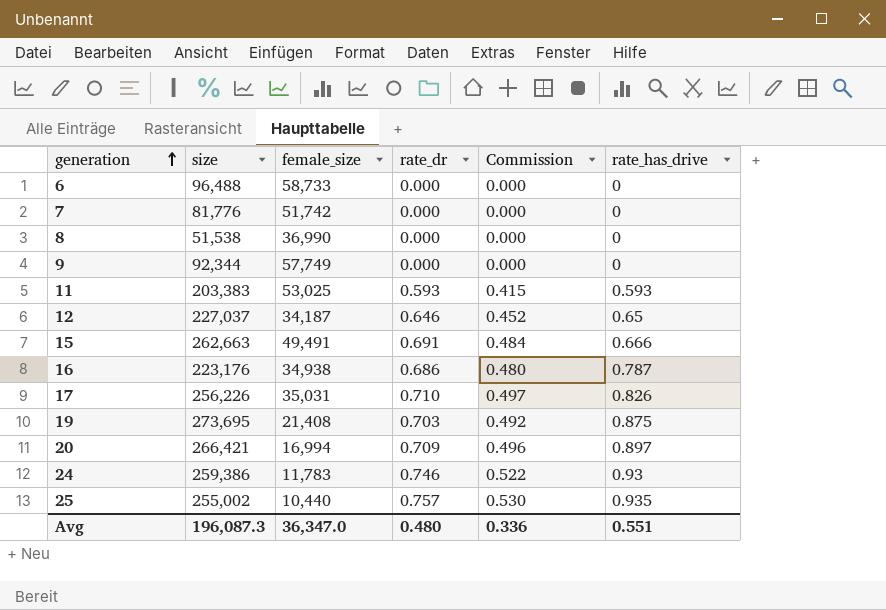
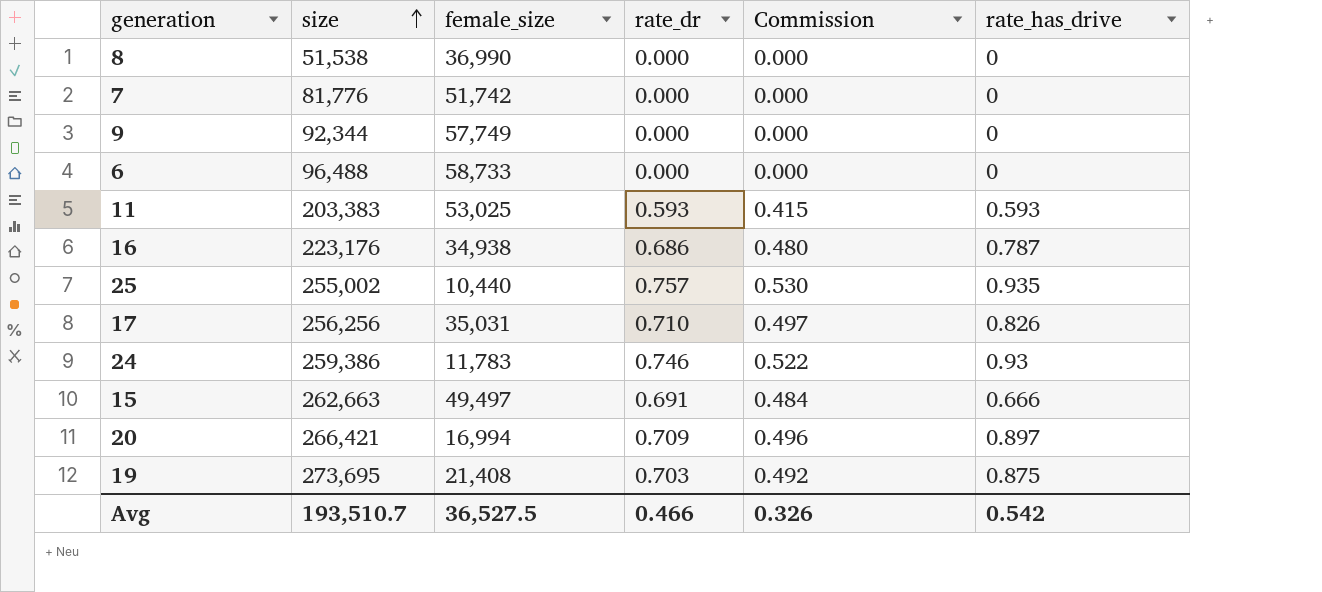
row order: generation ascending -> size ascending
row 12: 227,037 | 34,187 | 0.646 | 0.452 | 0.65 -> none
17 | size: 256,226 -> 256,256
15 | female_size: 49,491 -> 49,497
Avg | size: 196,087.3 -> 193,510.7
Avg | female_size: 36,347.0 -> 36,527.5
Avg | rate_dr: 0.480 -> 0.466
Avg | Commission: 0.336 -> 0.326
Avg | rate_has_drive: 0.551 -> 0.542

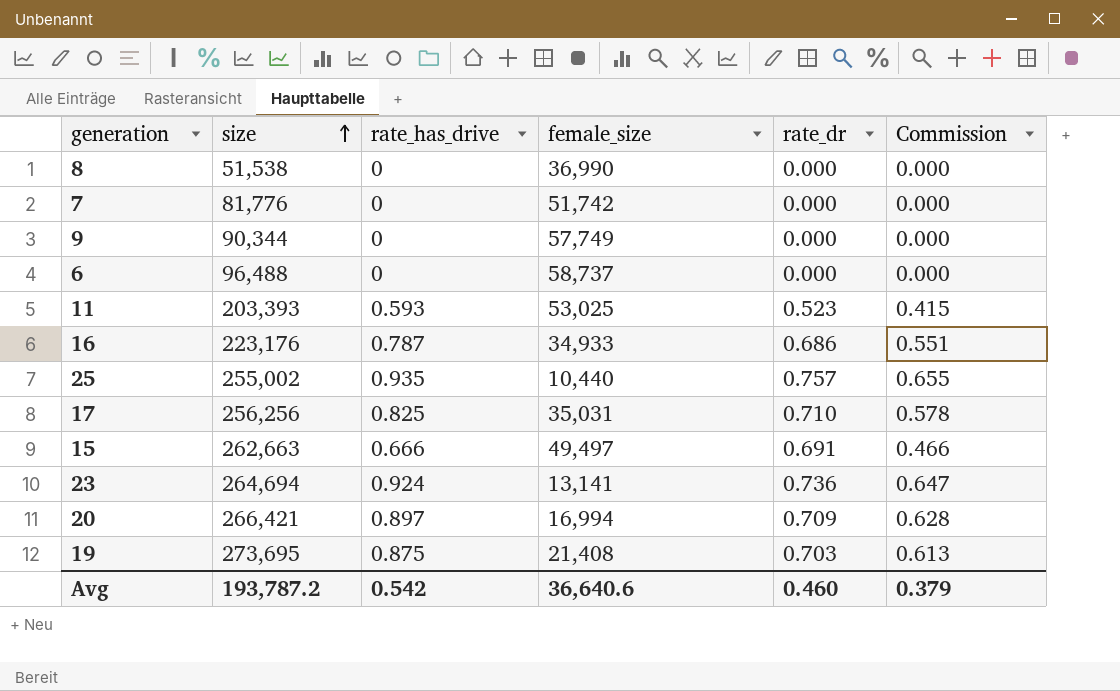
column rate_has_drive | position: 6 -> 3
column Commission | formula: [rate_dr] * 0.7 -> [rate_has_drive] * 0.7
row 24: 259,386 | 11,783 | 0.746 | 0.522 | 0.93 -> none
9 | size: 92,344 -> 90,344
6 | female_size: 58,733 -> 58,737
11 | size: 203,383 -> 203,393
11 | rate_dr: 0.593 -> 0.523
16 | female_size: 34,938 -> 34,933
17 | rate_has_drive: 0.826 -> 0.825
row 23: none -> 264,694 | 0.924 | 13,141 | 0.736 | 0.647
Avg | size: 193,510.7 -> 193,787.2
Avg | female_size: 36,527.5 -> 36,640.6
Avg | rate_dr: 0.466 -> 0.460
Avg | Commission: 0.326 -> 0.379

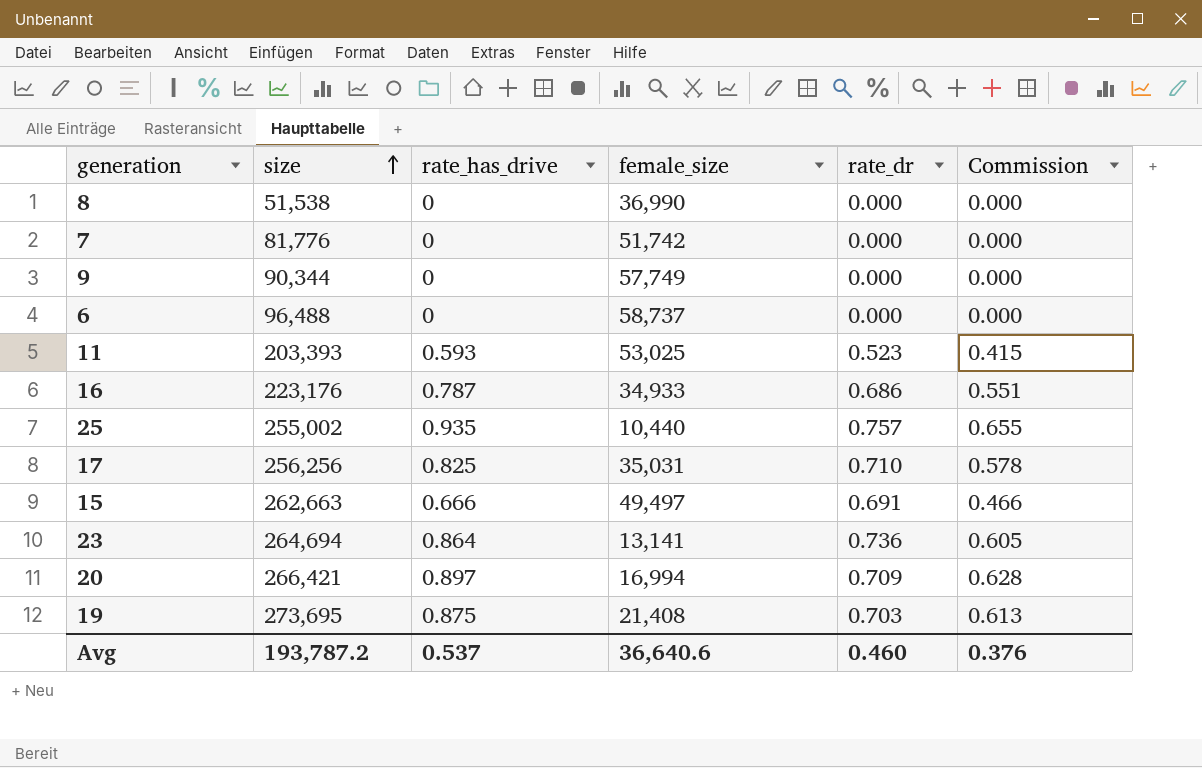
23 | rate_has_drive: 0.924 -> 0.864
23 | Commission: 0.647 -> 0.605
Avg | rate_has_drive: 0.542 -> 0.537
Avg | Commission: 0.379 -> 0.376

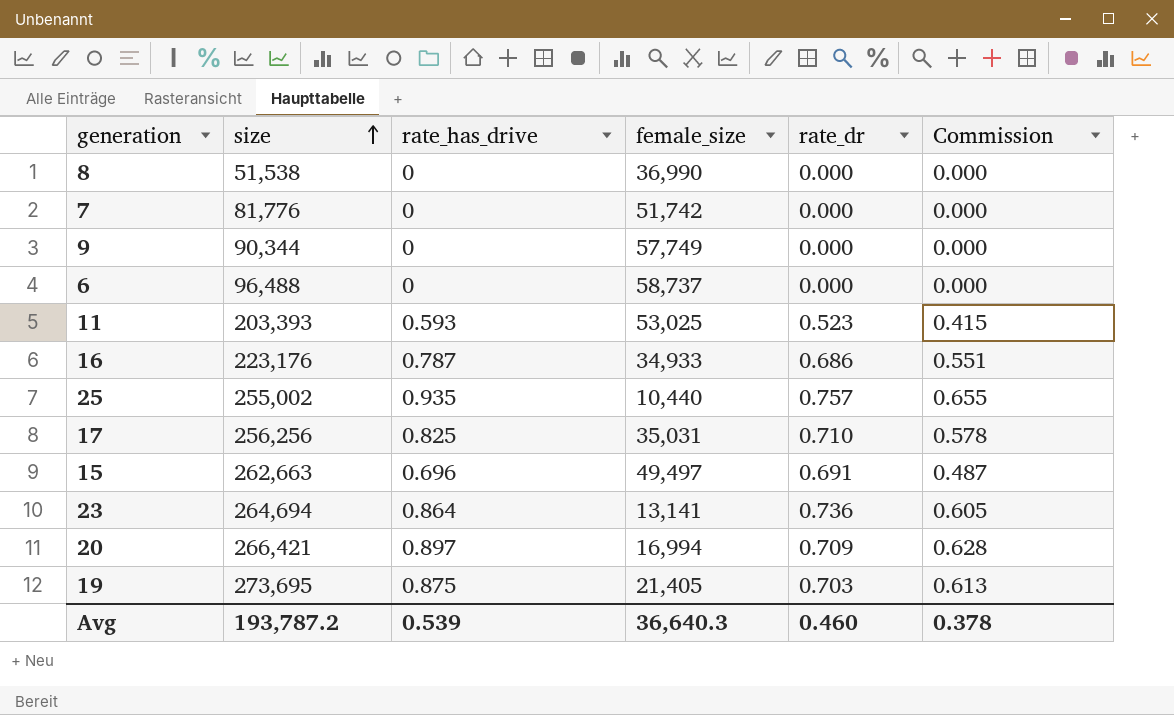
15 | rate_has_drive: 0.666 -> 0.696
15 | Commission: 0.466 -> 0.487
19 | female_size: 21,408 -> 21,405
Avg | rate_has_drive: 0.537 -> 0.539
Avg | female_size: 36,640.6 -> 36,640.3
Avg | Commission: 0.376 -> 0.378

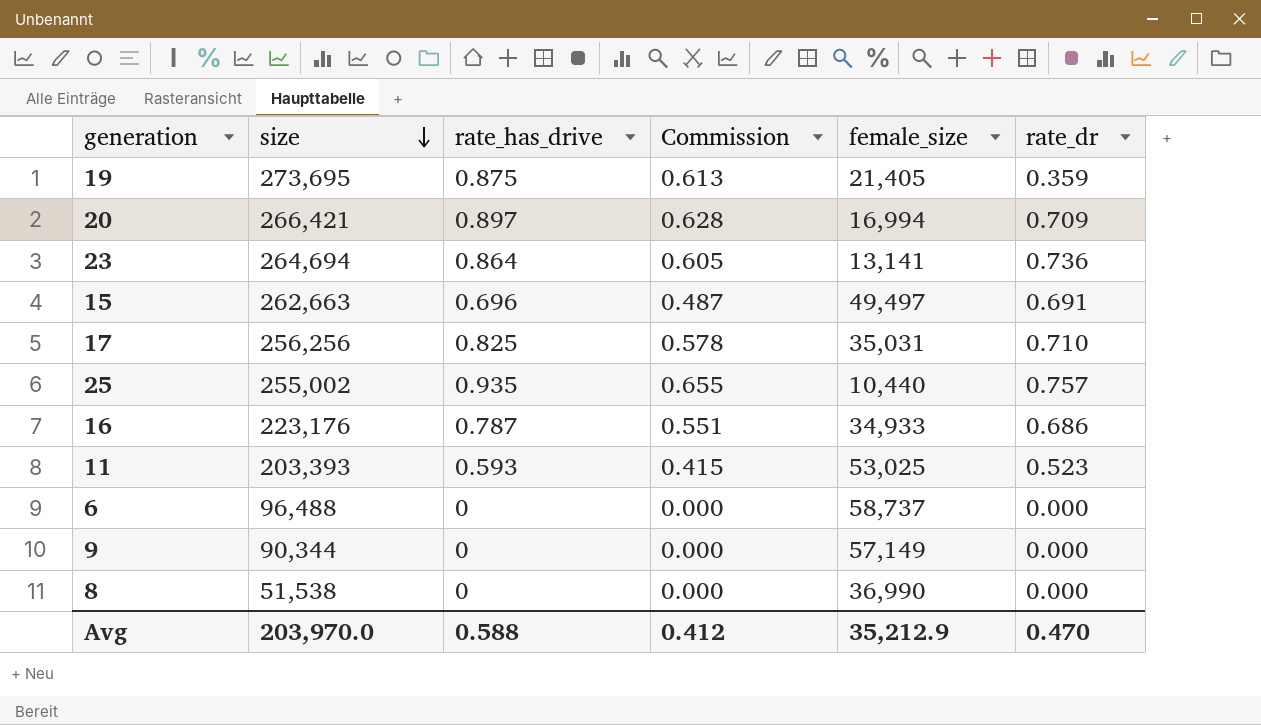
row order: size ascending -> size descending
column Commission | position: 6 -> 4
row 7: 81,776 | 0 | 51,742 | 0.000 | 0.000 -> none
19 | rate_dr: 0.703 -> 0.359
9 | female_size: 57,749 -> 57,149
Avg | size: 193,787.2 -> 203,970.0
Avg | rate_has_drive: 0.539 -> 0.588
Avg | Commission: 0.378 -> 0.412
Avg | female_size: 36,640.3 -> 35,212.9
Avg | rate_dr: 0.460 -> 0.470

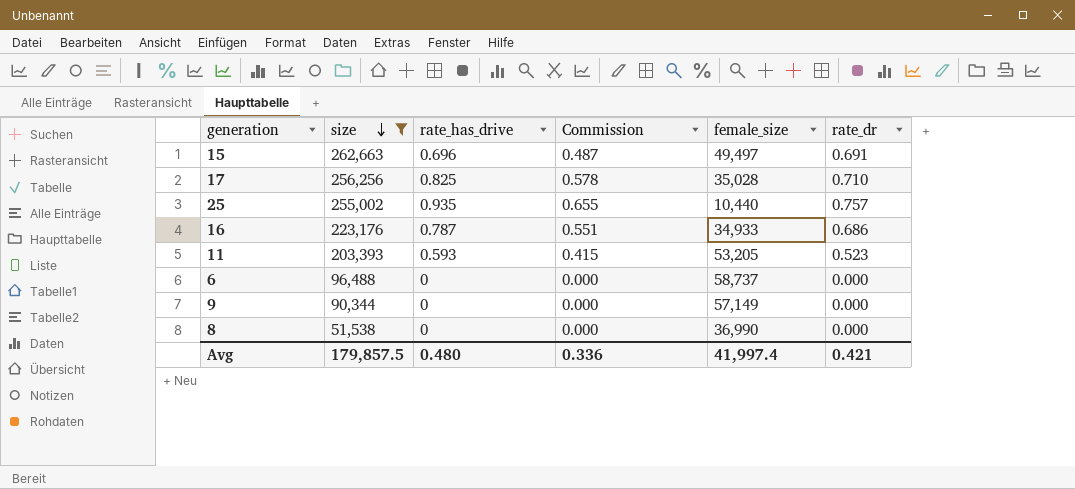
filter: none -> size <= 262,663
17 | female_size: 35,031 -> 35,028
11 | female_size: 53,025 -> 53,205
Avg | size: 203,970.0 -> 179,857.5
Avg | rate_has_drive: 0.588 -> 0.480
Avg | Commission: 0.412 -> 0.336
Avg | female_size: 35,212.9 -> 41,997.4
Avg | rate_dr: 0.470 -> 0.421

